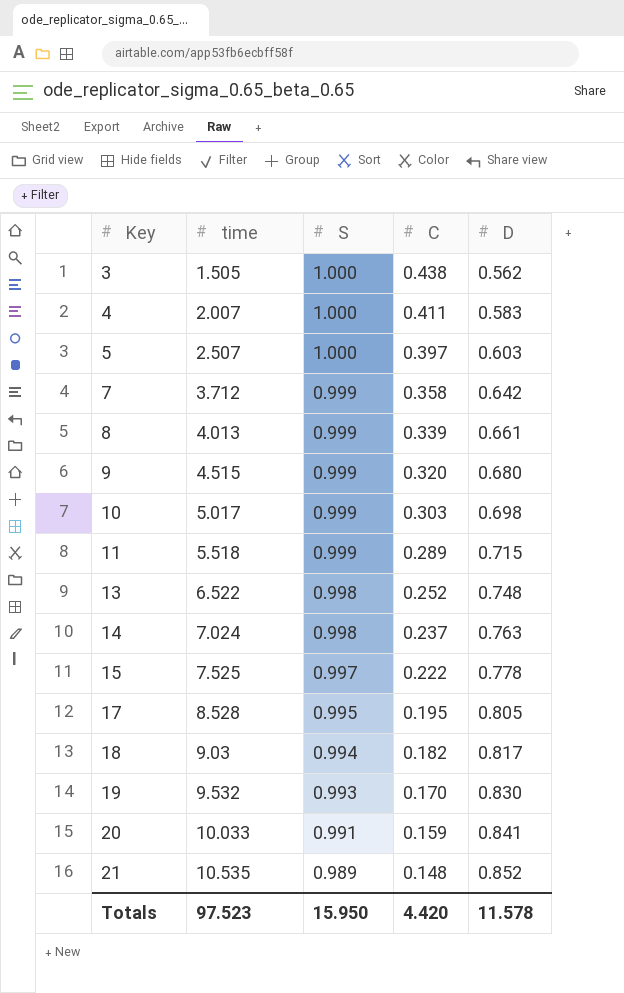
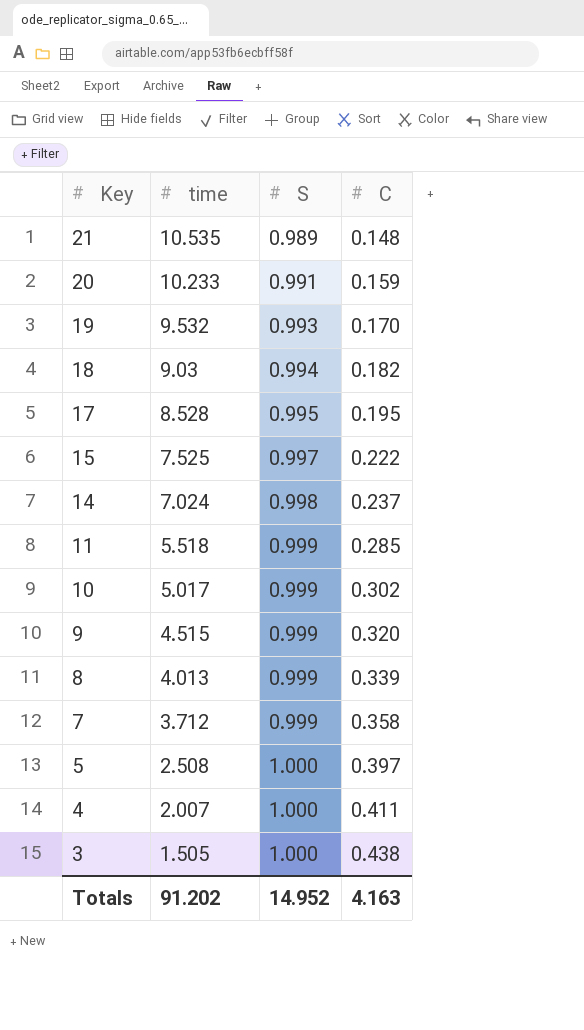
row order: Key ascending -> Key descending
column D | position: 5 -> none
row 13: 6.522 | 0.998 | 0.252 | 0.748 -> none
20 | time: 10.033 -> 10.233
11 | C: 0.289 -> 0.285
10 | C: 0.303 -> 0.302
5 | time: 2.507 -> 2.508
Totals | time: 97.523 -> 91.202
Totals | S: 15.950 -> 14.952
Totals | C: 4.420 -> 4.163

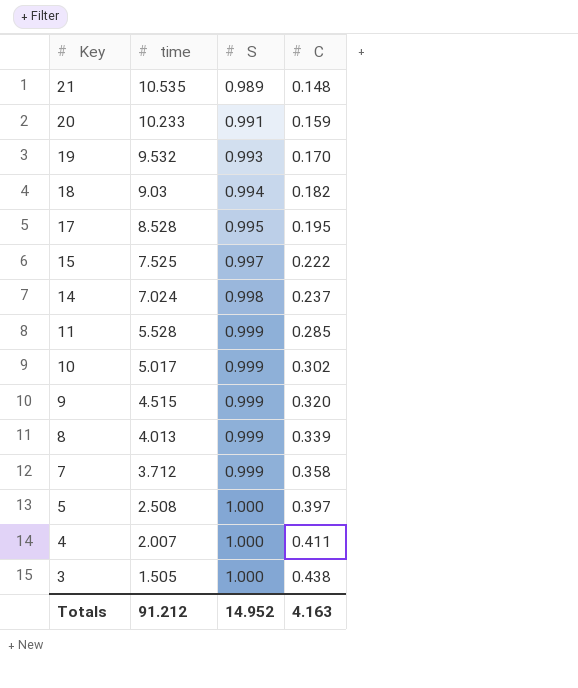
11 | time: 5.518 -> 5.528
Totals | time: 91.202 -> 91.212

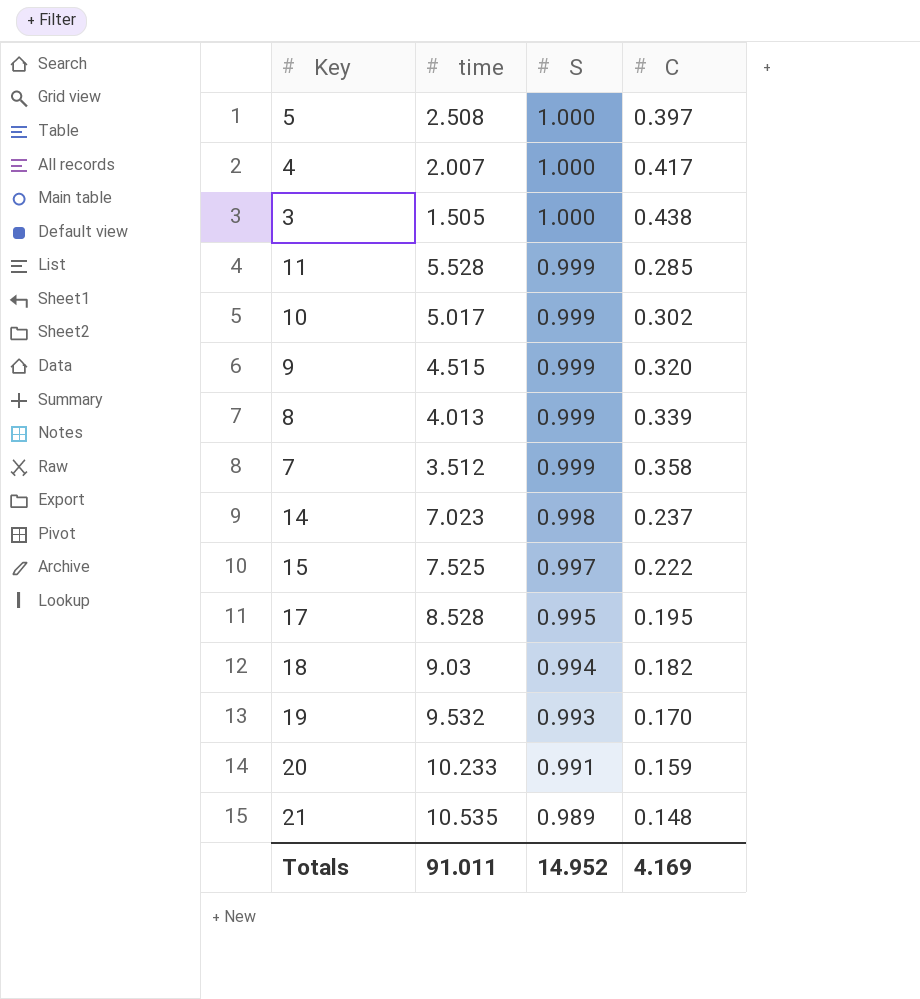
row order: Key descending -> S descending
4 | C: 0.411 -> 0.417
7 | time: 3.712 -> 3.512
14 | time: 7.024 -> 7.023
Totals | time: 91.212 -> 91.011
Totals | C: 4.163 -> 4.169

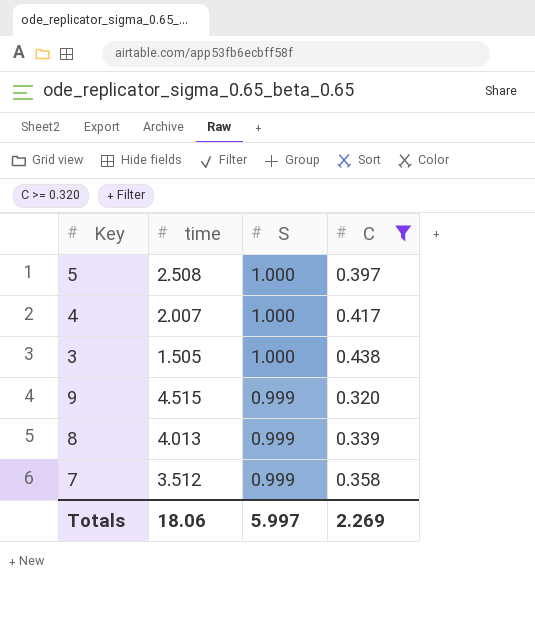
filter: none -> C >= 0.320
Totals | time: 91.011 -> 18.06
Totals | S: 14.952 -> 5.997
Totals | C: 4.169 -> 2.269

